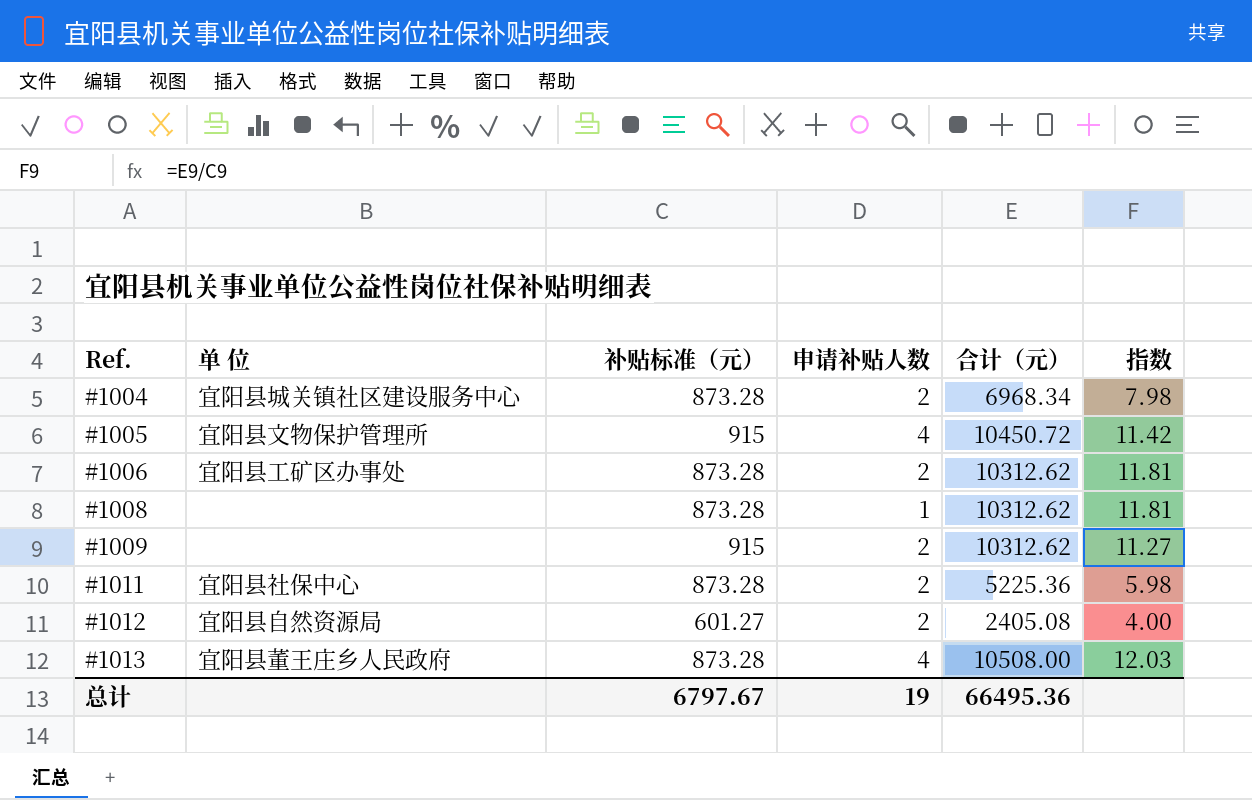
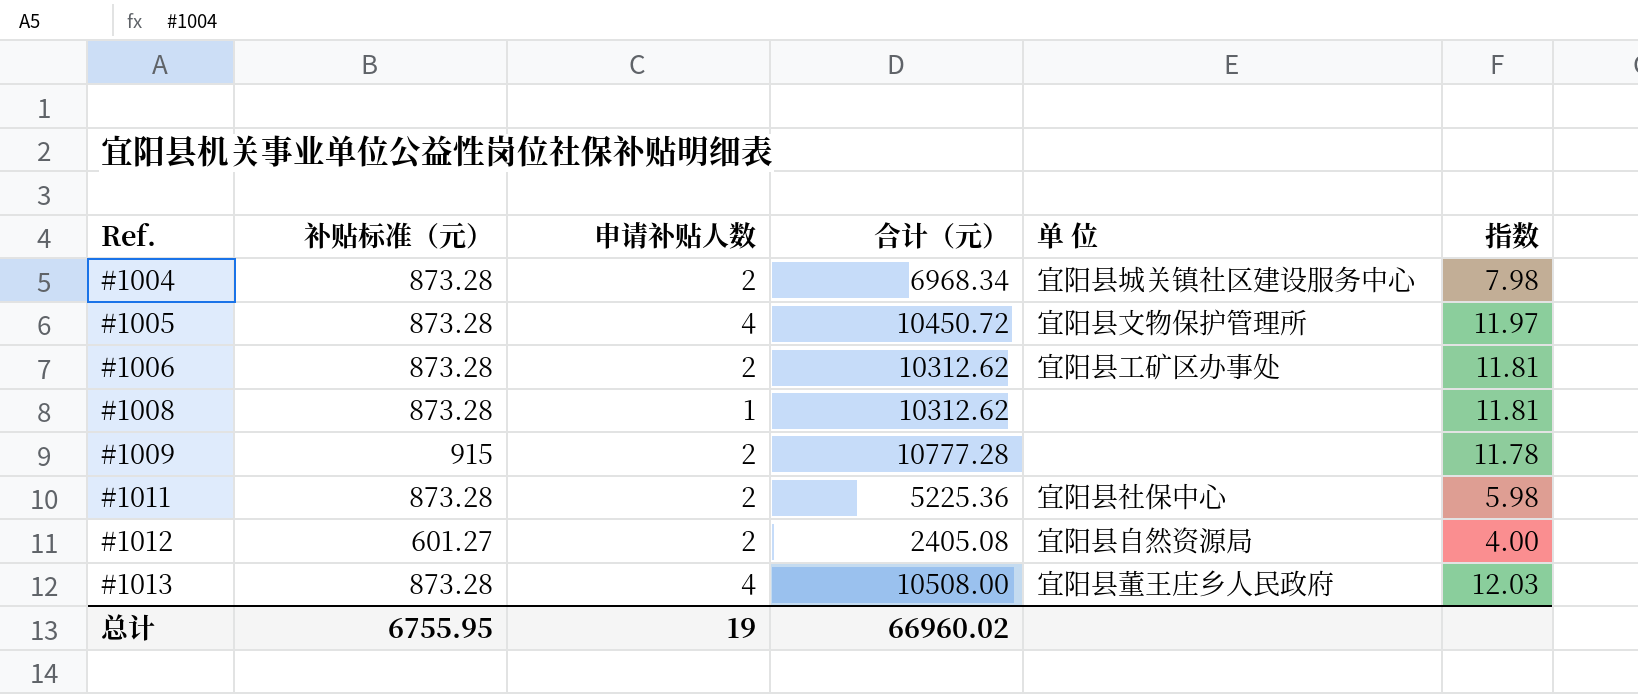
column 单 位 | position: 2 -> 5
#1005 | 补贴标准（元）: 915 -> 873.28
#1005 | 指数: 11.42 -> 11.97
#1009 | 合计（元）: 10312.62 -> 10777.28
#1009 | 指数: 11.27 -> 11.78
总计 | 补贴标准（元）: 6797.67 -> 6755.95
总计 | 合计（元）: 66495.36 -> 66960.02

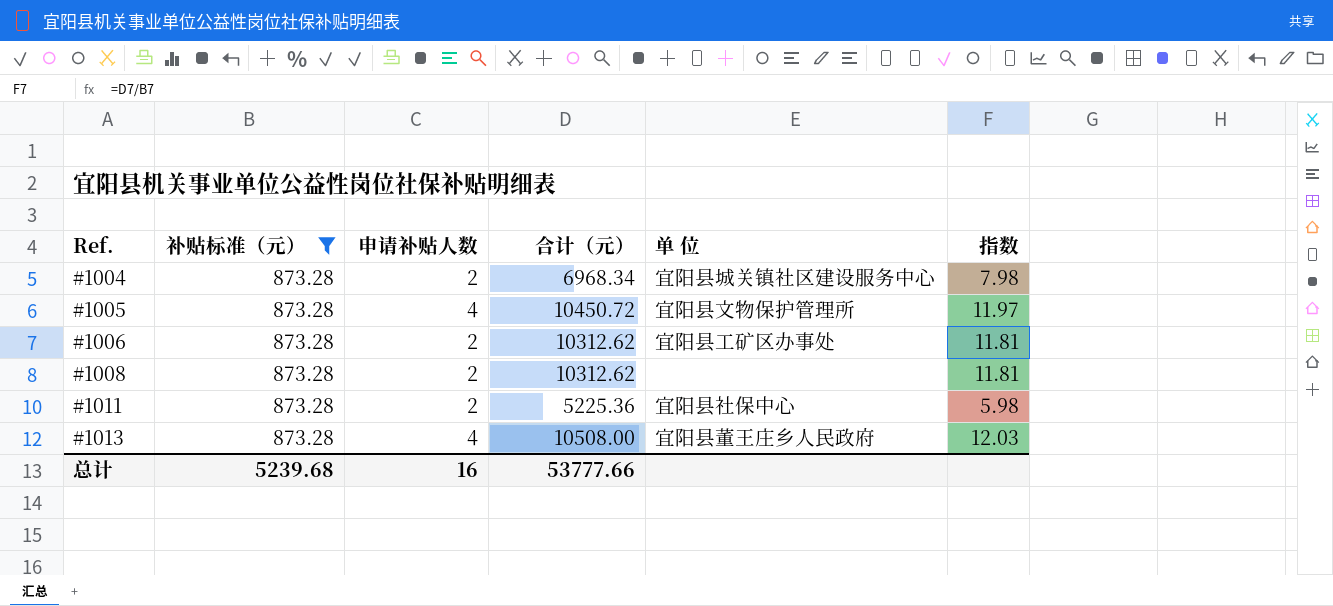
filter: none -> 补贴标准（元） = 873.28
#1008 | 申请补贴人数: 1 -> 2
总计 | 补贴标准（元）: 6755.95 -> 5239.68
总计 | 申请补贴人数: 19 -> 16
总计 | 合计（元）: 66960.02 -> 53777.66

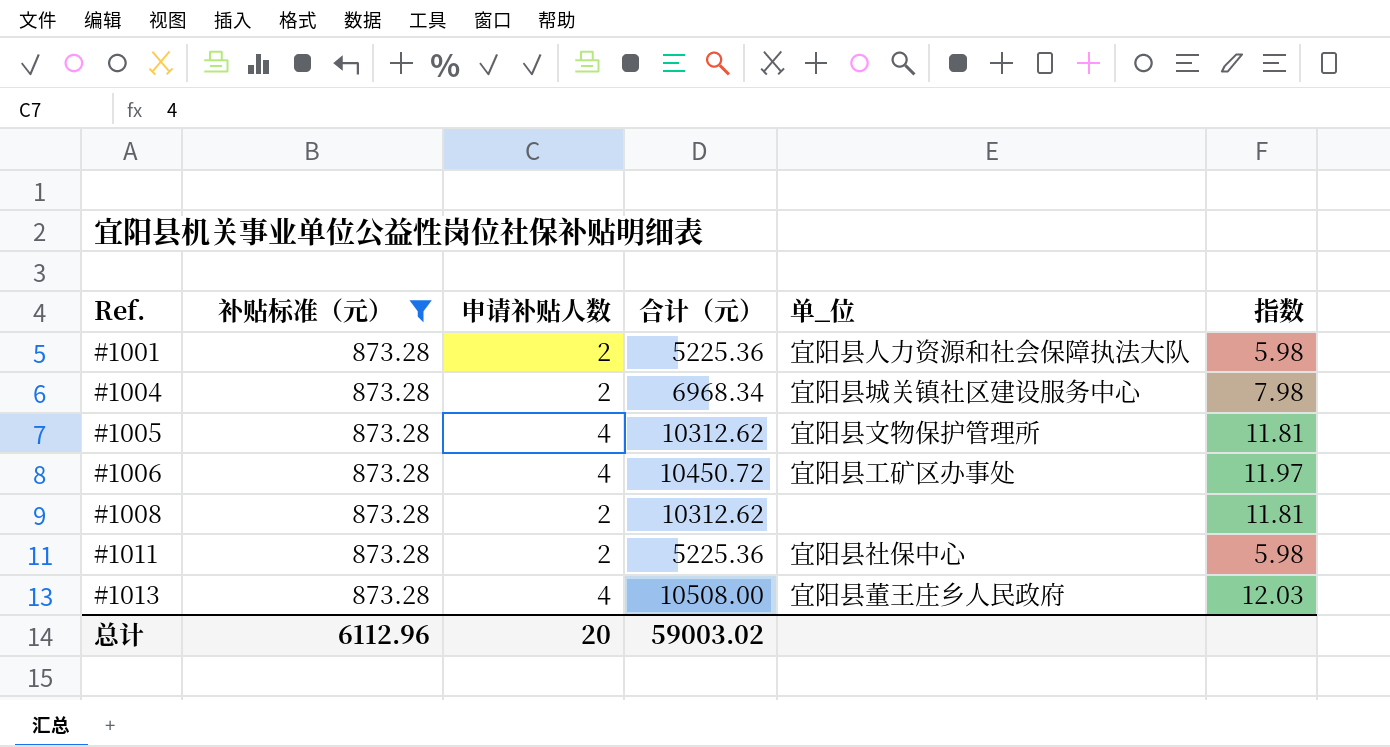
column name: 单 位 -> 单_位
row #1001: none -> 873.28 | 2 | 5225.36 | 宜阳县人力资源和社会保障执法大队 | 5.98
#1005 | 合计（元）: 10450.72 -> 10312.62
#1005 | 指数: 11.97 -> 11.81
#1006 | 申请补贴人数: 2 -> 4
#1006 | 合计（元）: 10312.62 -> 10450.72
#1006 | 指数: 11.81 -> 11.97
总计 | 补贴标准（元）: 5239.68 -> 6112.96
总计 | 申请补贴人数: 16 -> 20
总计 | 合计（元）: 53777.66 -> 59003.02

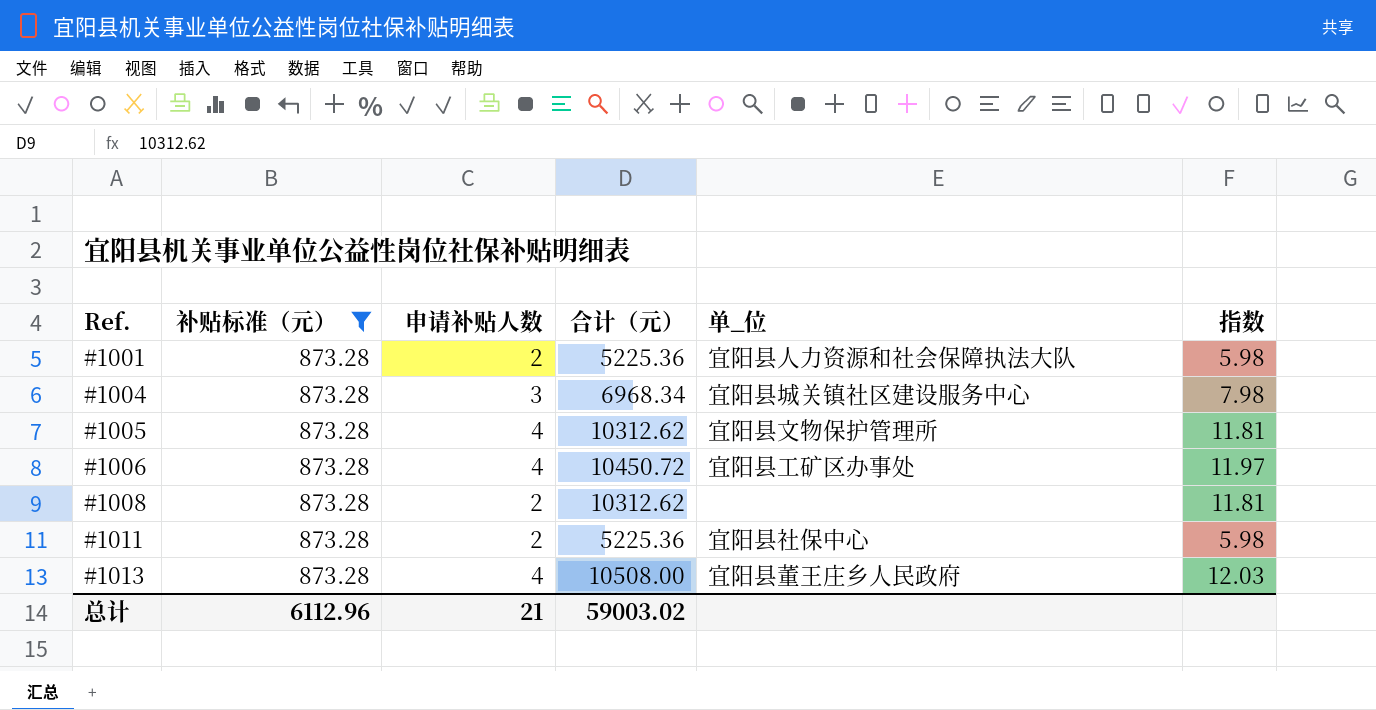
#1004 | 申请补贴人数: 2 -> 3
总计 | 申请补贴人数: 20 -> 21

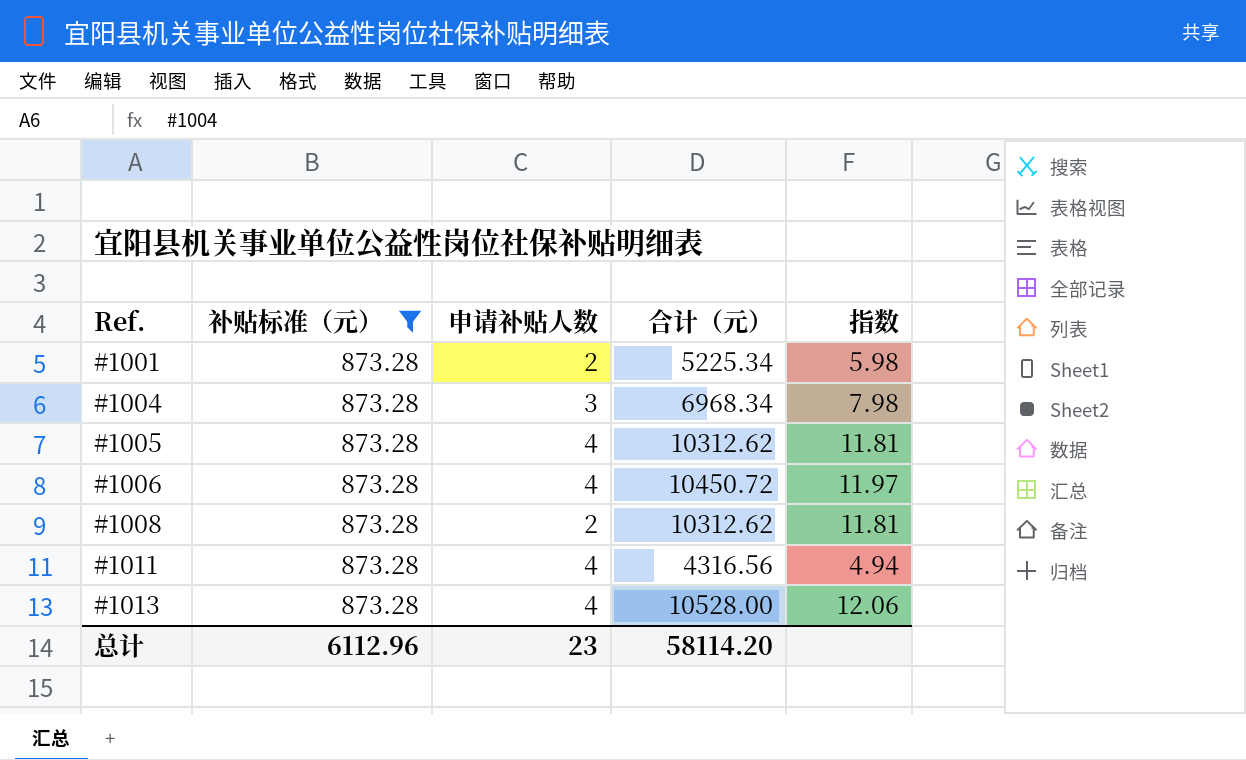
column 单_位 | position: 5 -> none
#1001 | 合计（元）: 5225.36 -> 5225.34
#1011 | 申请补贴人数: 2 -> 4
#1011 | 合计（元）: 5225.36 -> 4316.56
#1011 | 指数: 5.98 -> 4.94
#1013 | 合计（元）: 10508.00 -> 10528.00
#1013 | 指数: 12.03 -> 12.06
总计 | 申请补贴人数: 21 -> 23
总计 | 合计（元）: 59003.02 -> 58114.20

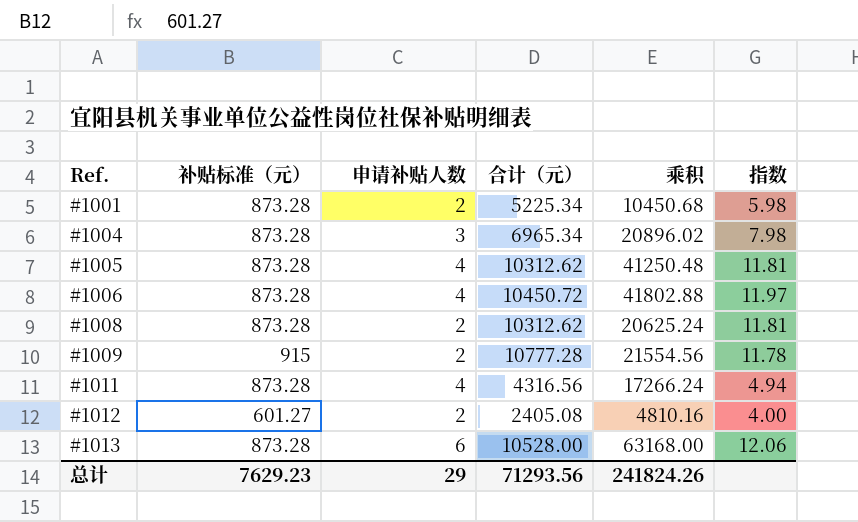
filter: 补贴标准（元） = 873.28 -> none
column 乘积 | formula: none -> [申请补贴人数] * [合计（元）]
#1004 | 合计（元）: 6968.34 -> 6965.34
#1013 | 申请补贴人数: 4 -> 6
总计 | 补贴标准（元）: 6112.96 -> 7629.23
总计 | 申请补贴人数: 23 -> 29
总计 | 合计（元）: 58114.20 -> 71293.56

